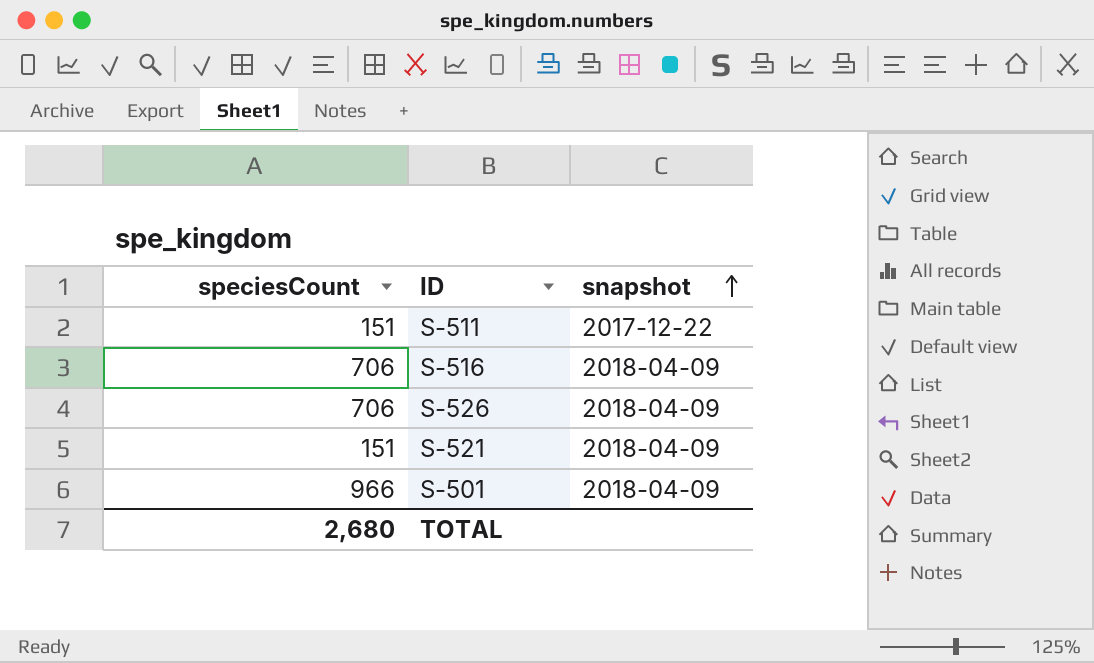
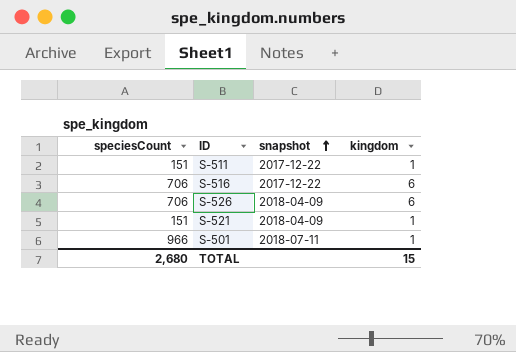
column kingdom | position: none -> 4
S-516 | snapshot: 2018-04-09 -> 2017-12-22
S-501 | snapshot: 2018-04-09 -> 2018-07-11

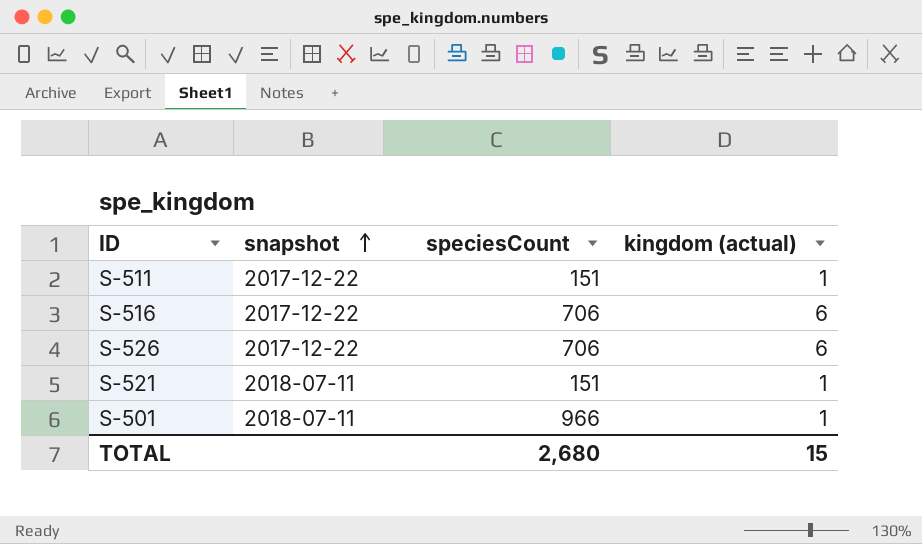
column speciesCount | position: 1 -> 3
column name: kingdom -> kingdom (actual)
S-526 | snapshot: 2018-04-09 -> 2017-12-22
S-521 | snapshot: 2018-04-09 -> 2018-07-11

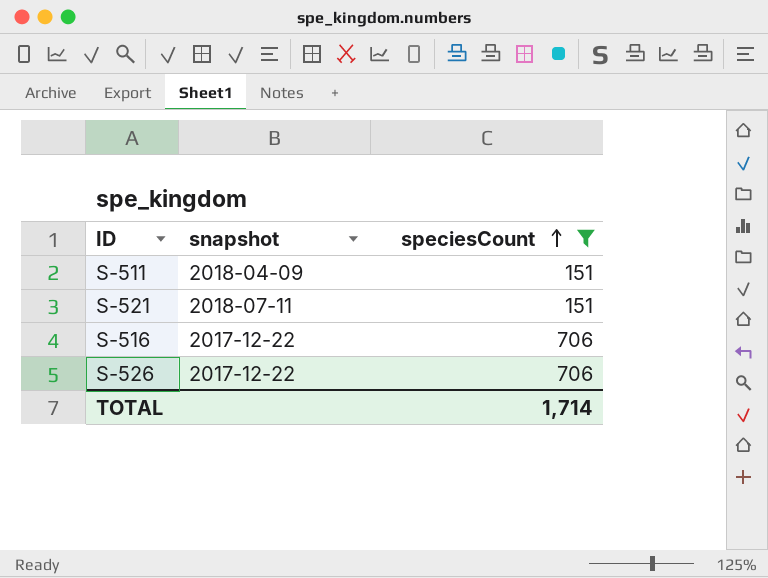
filter: none -> speciesCount != 966
row order: snapshot ascending -> speciesCount ascending
column kingdom (actual) | position: 4 -> none
S-511 | snapshot: 2017-12-22 -> 2018-04-09
TOTAL | speciesCount: 2,680 -> 1,714

